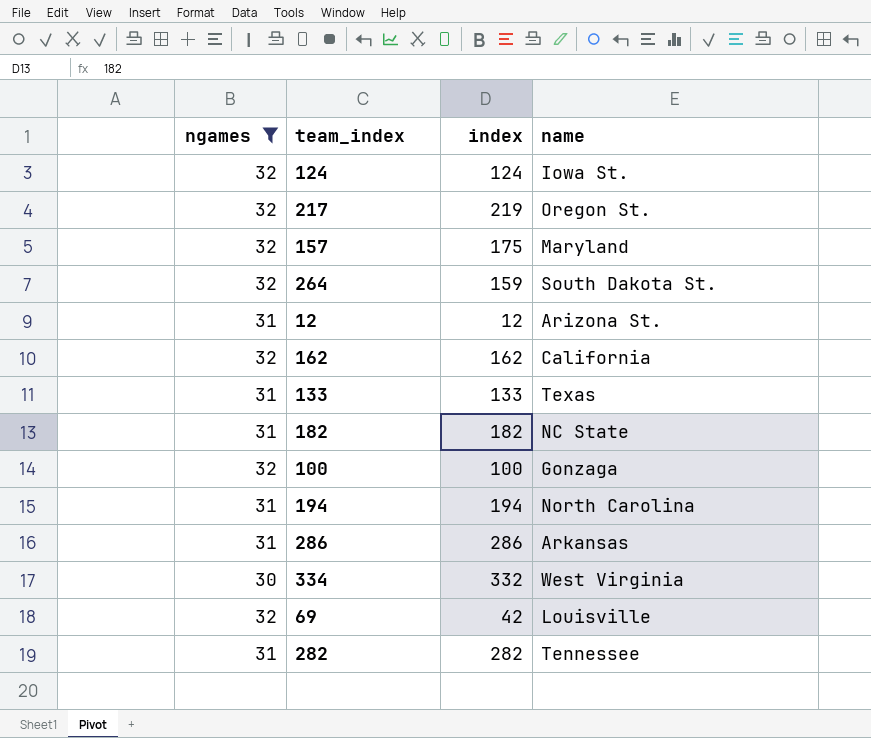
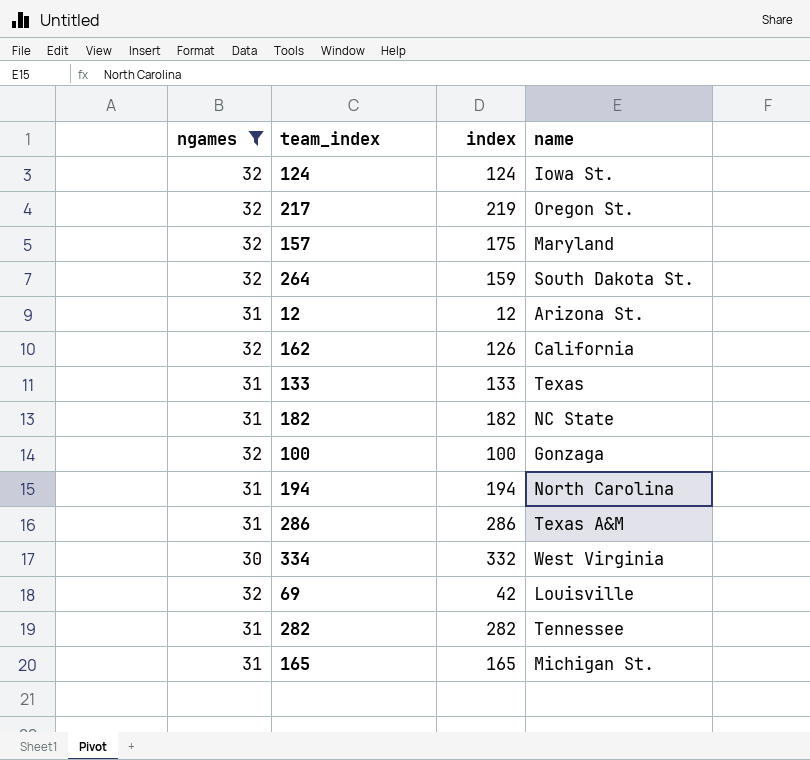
162 | index: 162 -> 126
286 | name: Arkansas -> Texas A&M
row 165: none -> 31 | 165 | Michigan St.

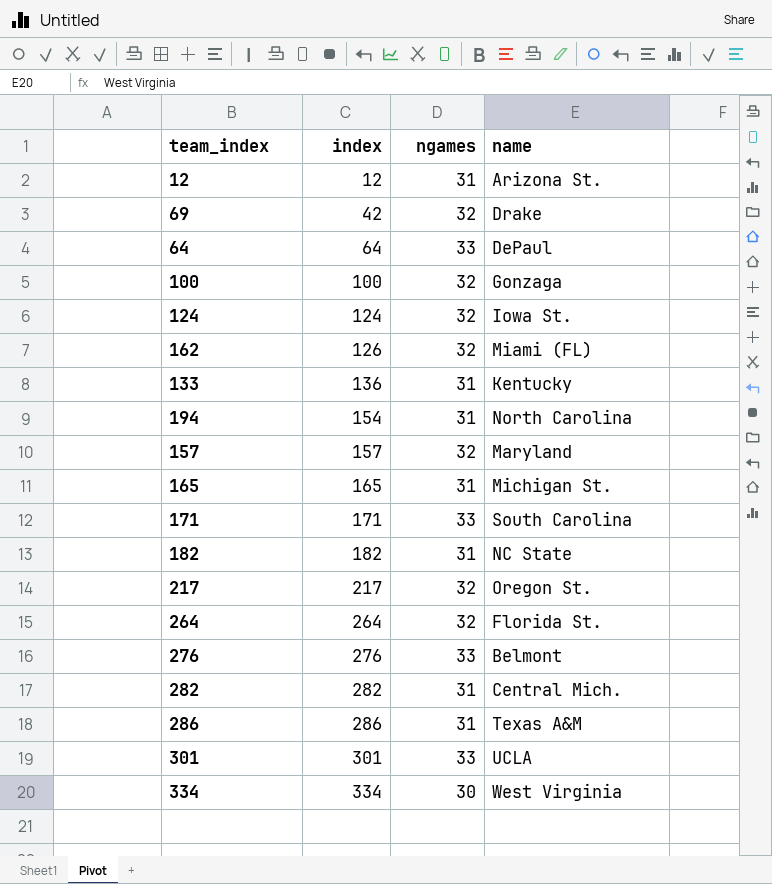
filter: ngames != 33 -> none
row order: none -> index ascending
column ngames | position: 1 -> 3
69 | name: Louisville -> Drake
162 | name: California -> Miami (FL)
133 | index: 133 -> 136
133 | name: Texas -> Kentucky
194 | index: 194 -> 154
157 | index: 175 -> 157
217 | index: 219 -> 217
264 | index: 159 -> 264
264 | name: South Dakota St. -> Florida St.
282 | name: Tennessee -> Central Mich.
334 | index: 332 -> 334

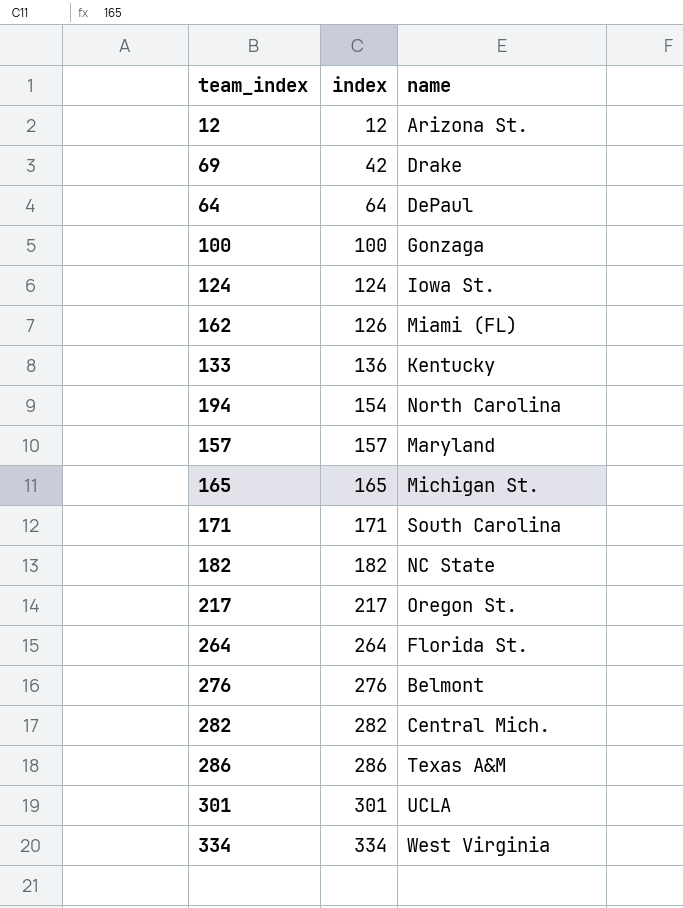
column ngames | position: 3 -> none

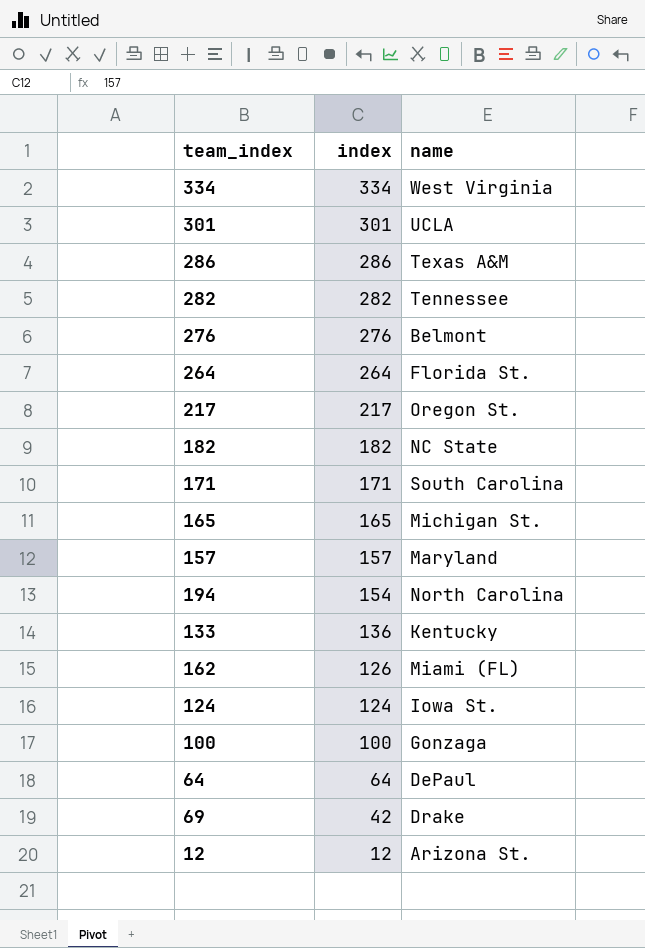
row order: index ascending -> index descending
282 | name: Central Mich. -> Tennessee

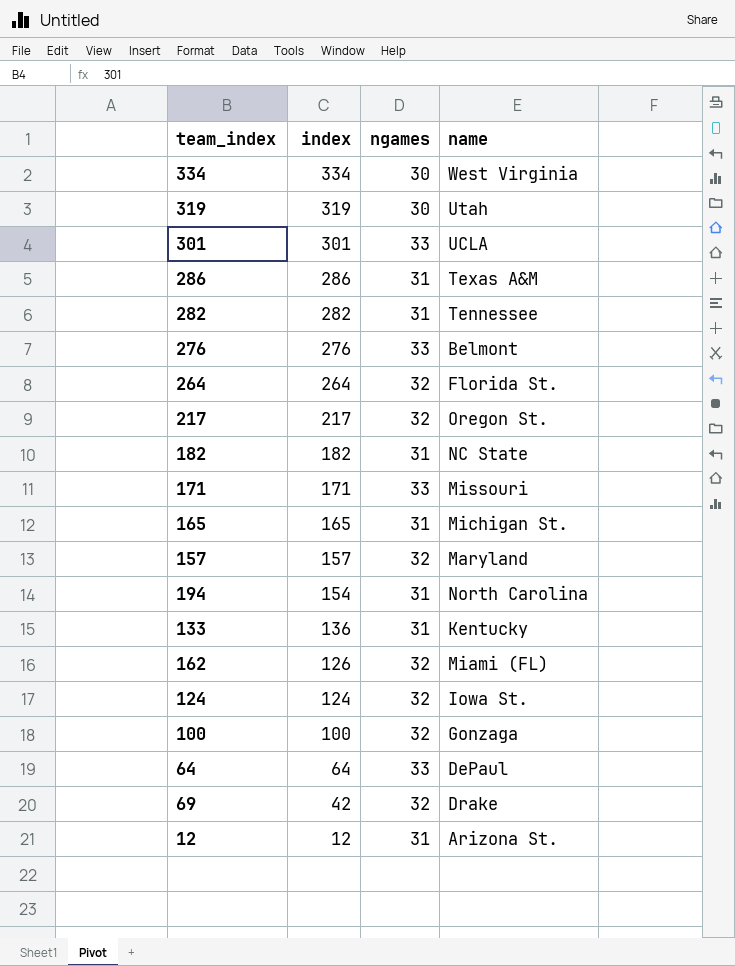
column ngames | position: none -> 3
row 319: none -> 319 | 30 | Utah
171 | name: South Carolina -> Missouri

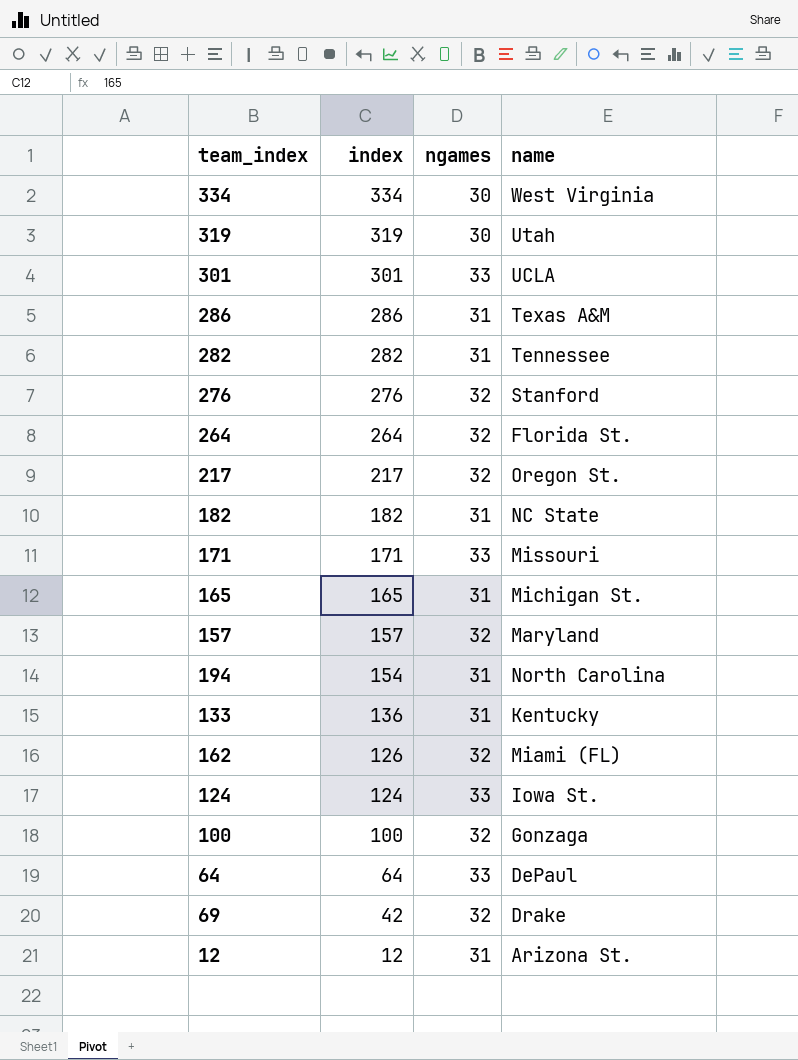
276 | ngames: 33 -> 32
276 | name: Belmont -> Stanford
124 | ngames: 32 -> 33

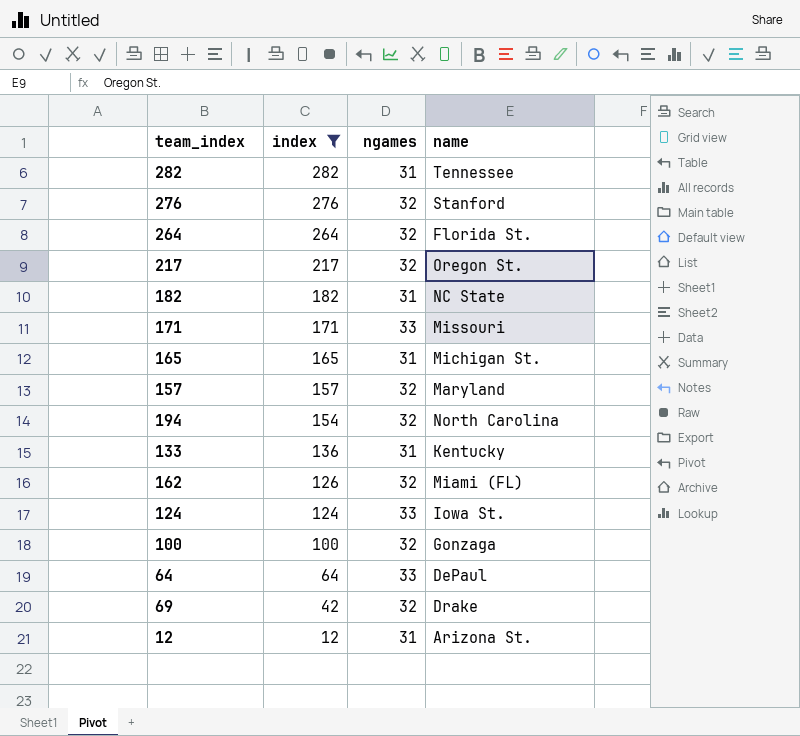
filter: none -> index <= 282
194 | ngames: 31 -> 32

